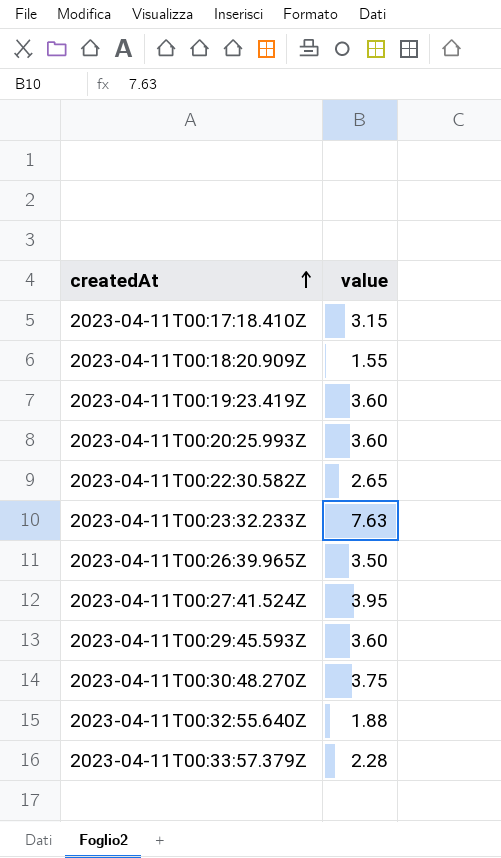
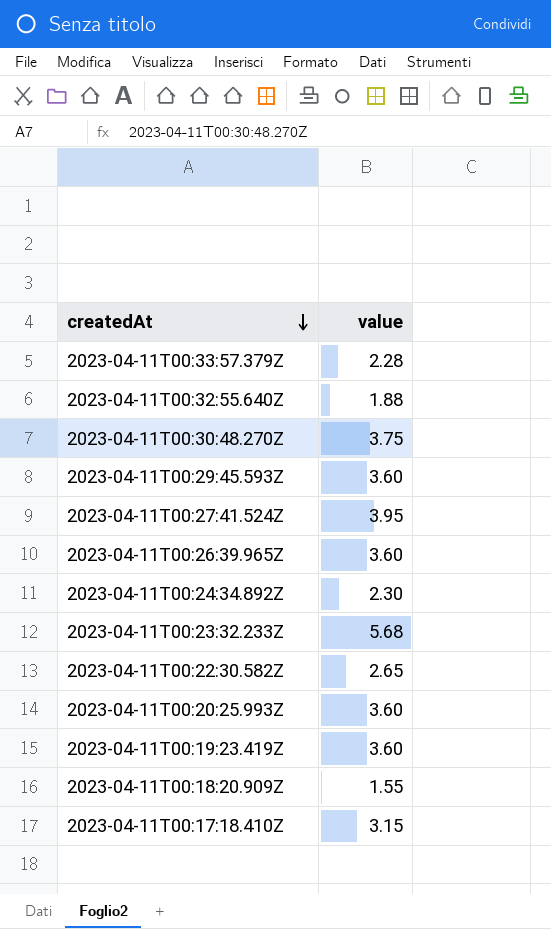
row order: createdAt ascending -> createdAt descending
2023-04-11T00:26:39.965Z | value: 3.50 -> 3.60
row 2023-04-11T00:24:34.892Z: none -> 2.30
2023-04-11T00:23:32.233Z | value: 7.63 -> 5.68

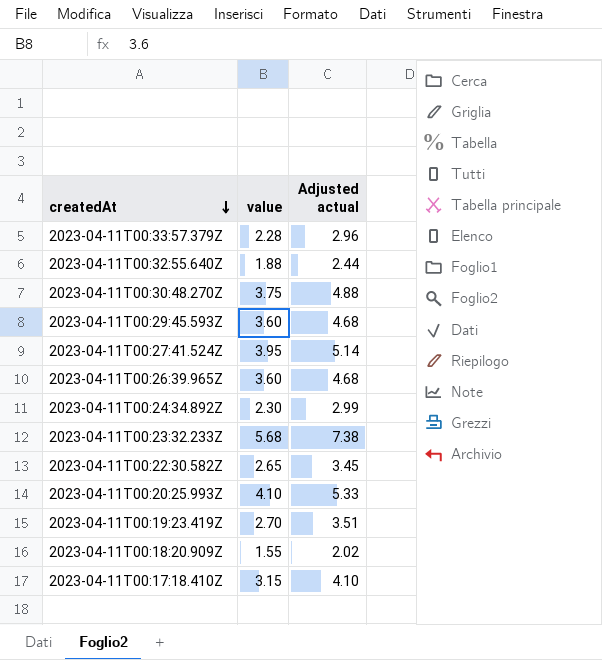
column Adjusted actual | formula: none -> [value] * 1.3
2023-04-11T00:20:25.993Z | value: 3.60 -> 4.10
2023-04-11T00:19:23.419Z | value: 3.60 -> 2.70

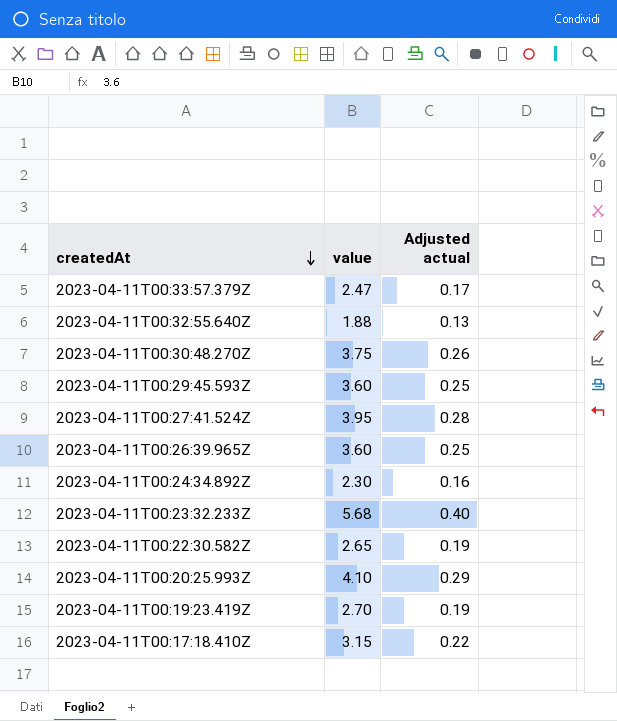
column Adjusted actual | formula: [value] * 1.3 -> [value] * 0.07
row 2023-04-11T00:18:20.909Z: 1.55 | 2.02 -> none
2023-04-11T00:33:57.379Z | value: 2.28 -> 2.47

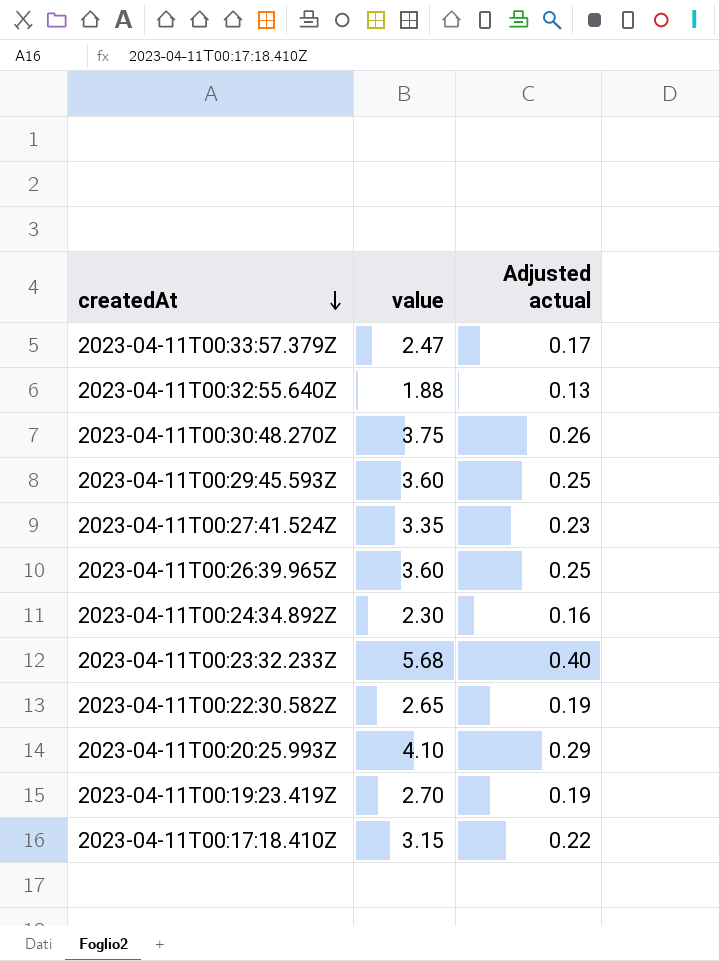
2023-04-11T00:27:41.524Z | value: 3.95 -> 3.35
2023-04-11T00:27:41.524Z | Adjusted actual: 0.28 -> 0.23

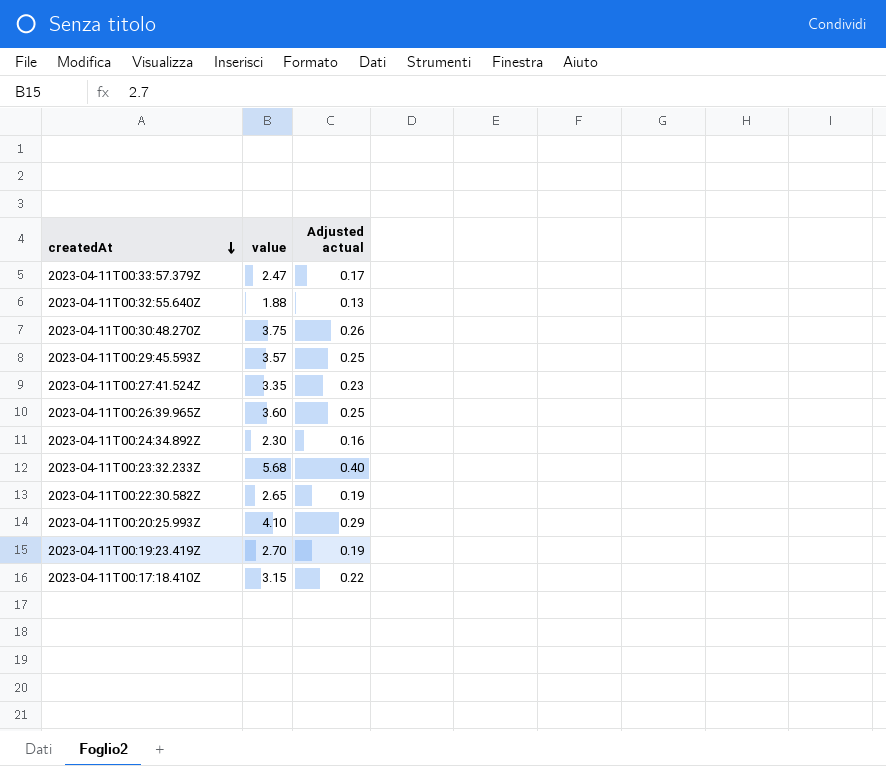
2023-04-11T00:29:45.593Z | value: 3.60 -> 3.57

